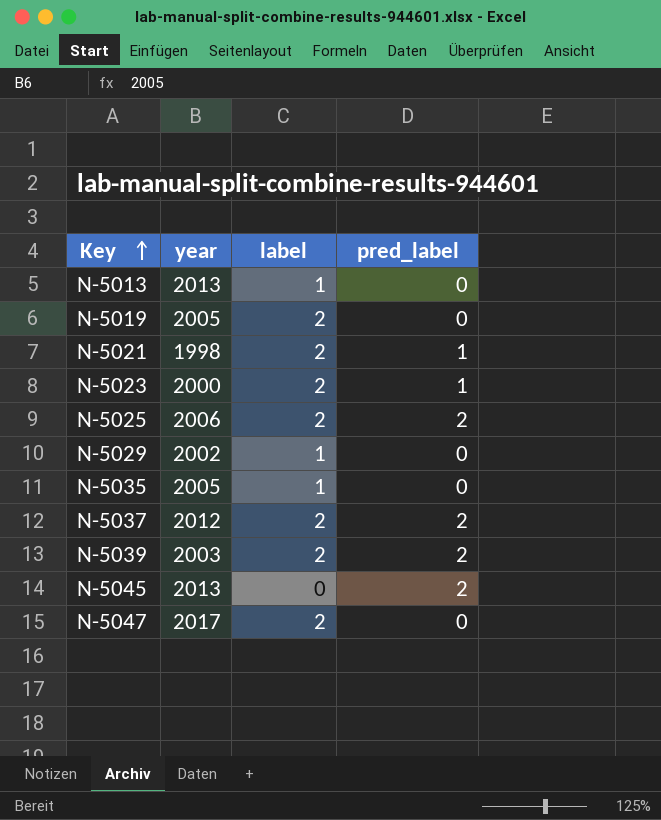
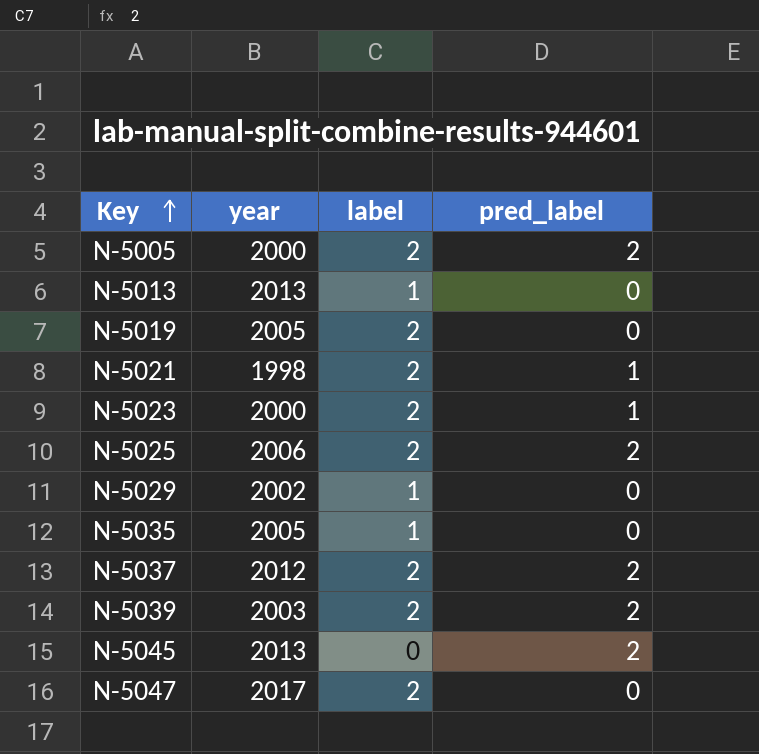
row N-5005: none -> 2000 | 2 | 2

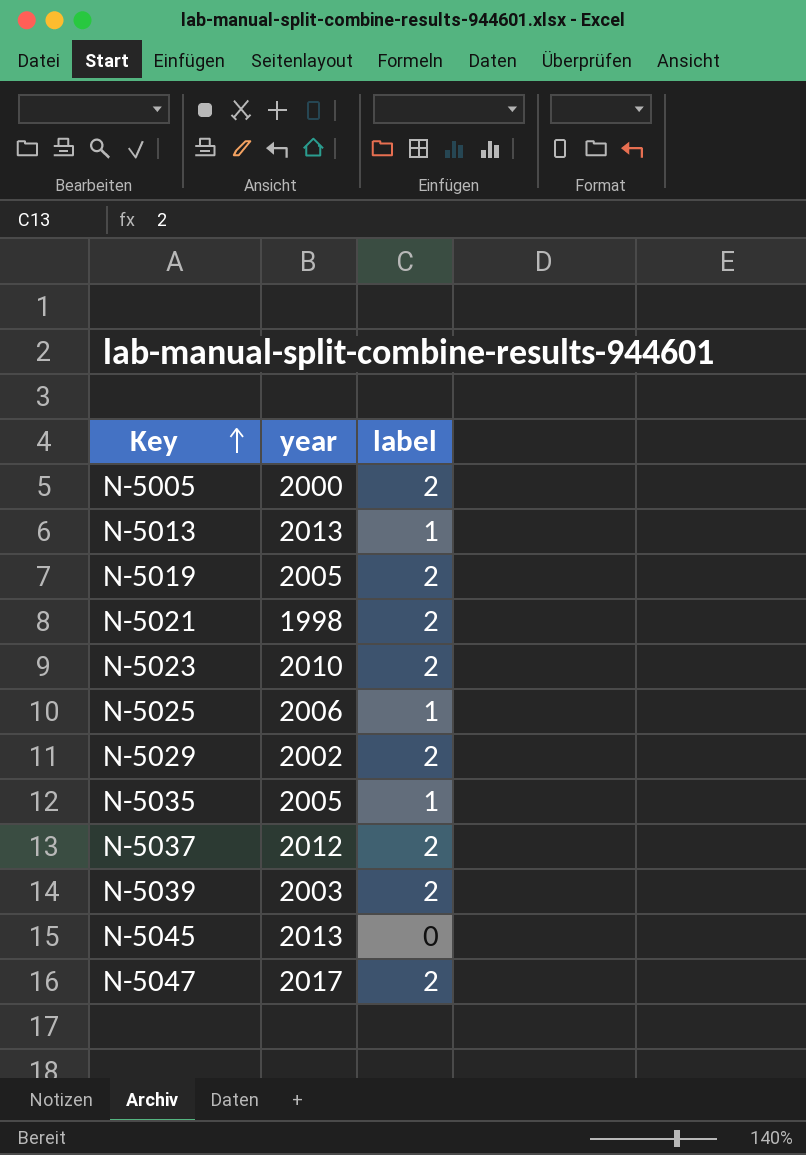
column pred_label | position: 4 -> none
N-5023 | year: 2000 -> 2010
N-5025 | label: 2 -> 1
N-5029 | label: 1 -> 2

